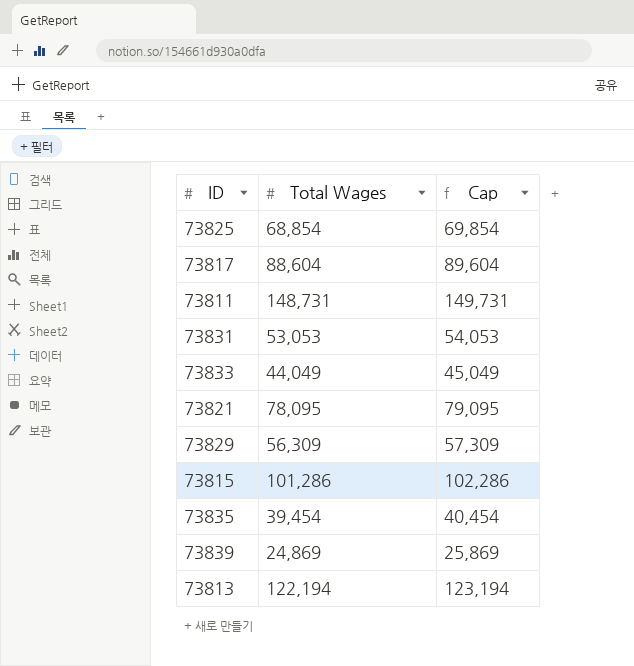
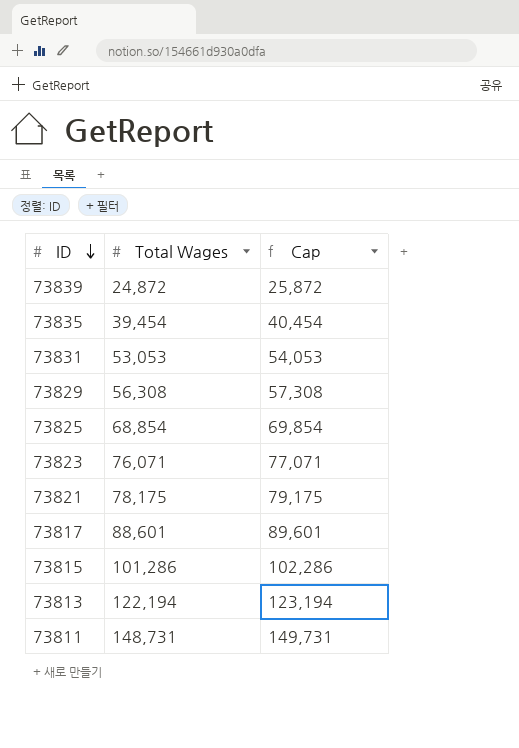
row order: none -> ID descending
row 73833: 44,049 | 45,049 -> none
73839 | Total Wages: 24,869 -> 24,872
73839 | Cap: 25,869 -> 25,872
73829 | Total Wages: 56,309 -> 56,308
73829 | Cap: 57,309 -> 57,308
row 73823: none -> 76,071 | 77,071
73821 | Total Wages: 78,095 -> 78,175
73821 | Cap: 79,095 -> 79,175
73817 | Total Wages: 88,604 -> 88,601
73817 | Cap: 89,604 -> 89,601

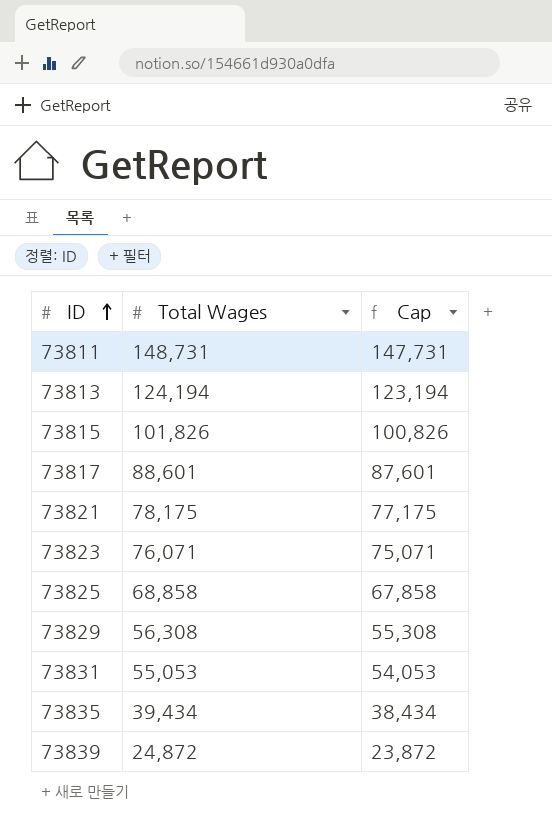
row order: ID descending -> ID ascending
column Cap | formula: [Total Wages] + 1000 -> [Total Wages] - 1000
73813 | Total Wages: 122,194 -> 124,194
73815 | Total Wages: 101,286 -> 101,826
73825 | Total Wages: 68,854 -> 68,858
73831 | Total Wages: 53,053 -> 55,053
73835 | Total Wages: 39,454 -> 39,434

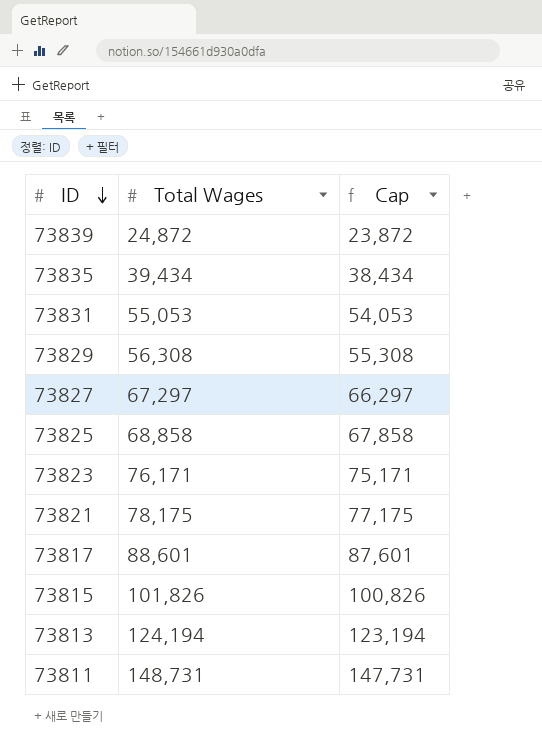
row order: ID ascending -> ID descending
row 73827: none -> 67,297 | 66,297
73823 | Total Wages: 76,071 -> 76,171
73823 | Cap: 75,071 -> 75,171

